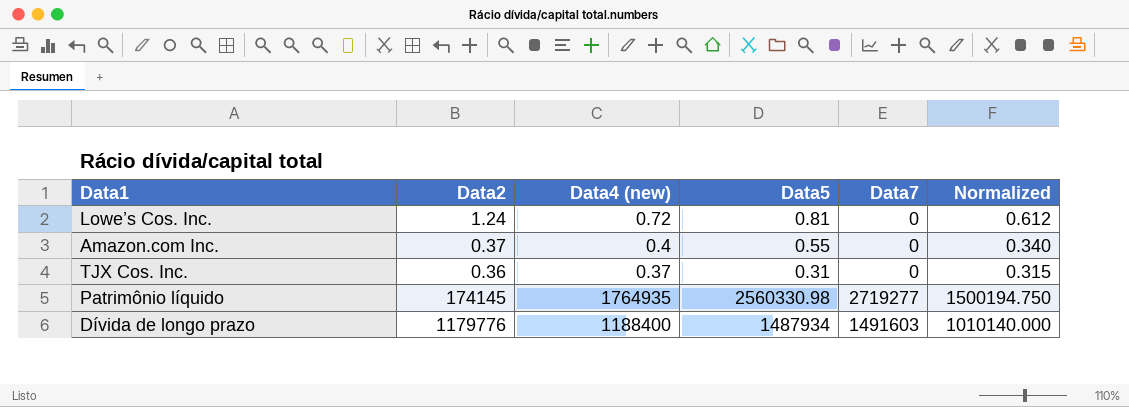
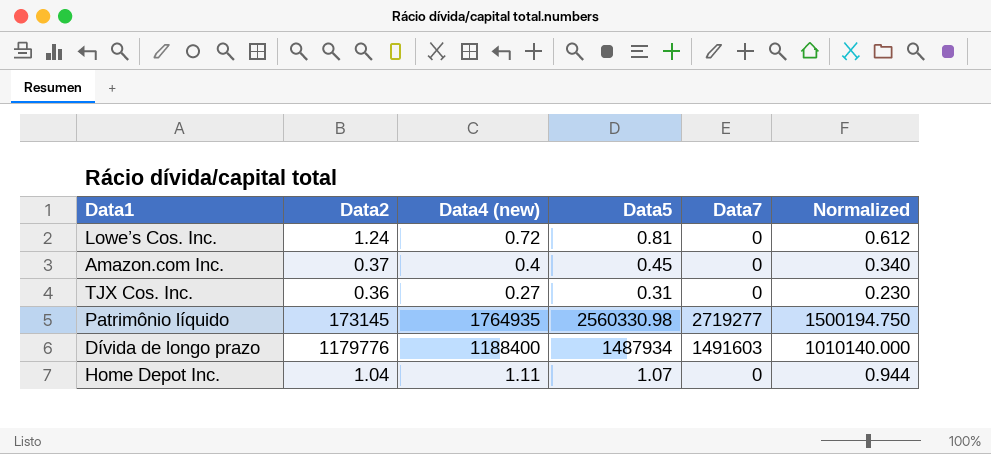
Amazon.com Inc. | Data5: 0.55 -> 0.45
TJX Cos. Inc. | Data4 (new): 0.37 -> 0.27
TJX Cos. Inc. | Normalized: 0.315 -> 0.230
Patrimônio líquido | Data2: 174145 -> 173145
row Home Depot Inc.: none -> 1.04 | 1.11 | 1.07 | 0 | 0.944

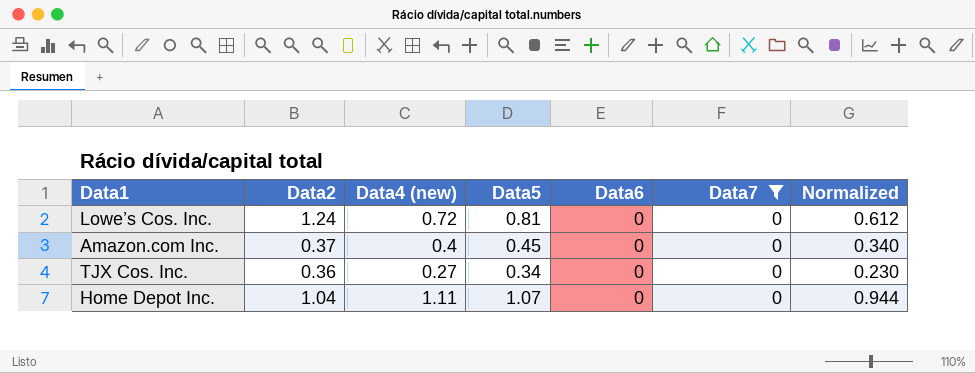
filter: none -> Data7 = 0
column Data6 | position: none -> 5
TJX Cos. Inc. | Data5: 0.31 -> 0.34

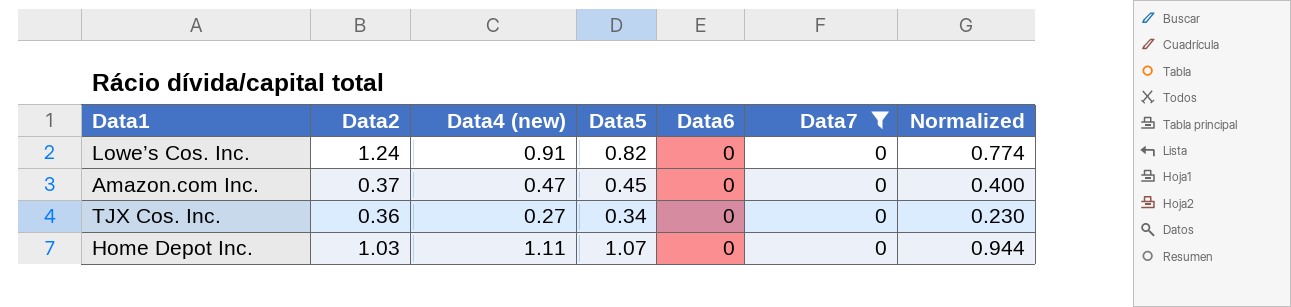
Lowe’s Cos. Inc. | Data4 (new): 0.72 -> 0.91
Lowe’s Cos. Inc. | Data5: 0.81 -> 0.82
Lowe’s Cos. Inc. | Normalized: 0.612 -> 0.774
Amazon.com Inc. | Data4 (new): 0.4 -> 0.47
Amazon.com Inc. | Normalized: 0.340 -> 0.400
Home Depot Inc. | Data2: 1.04 -> 1.03

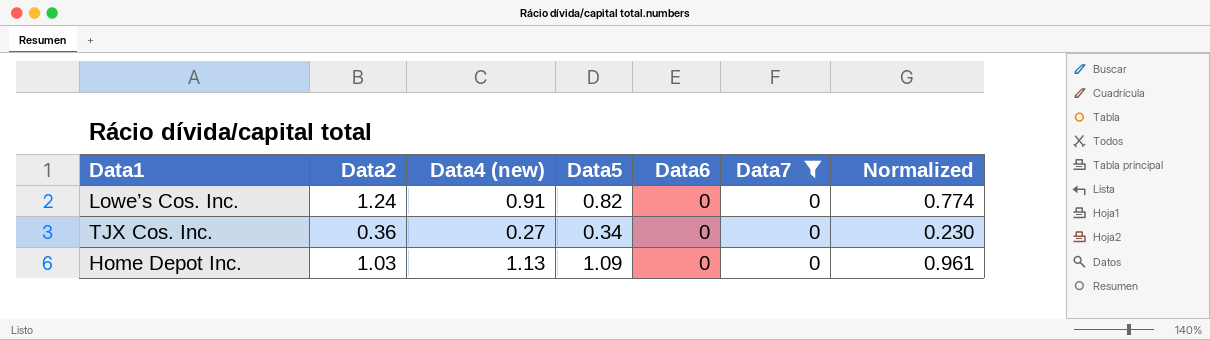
row Amazon.com Inc.: 0.37 | 0.47 | 0.45 | 0 | 0 | 0.400 -> none
Home Depot Inc. | Data4 (new): 1.11 -> 1.13
Home Depot Inc. | Data5: 1.07 -> 1.09
Home Depot Inc. | Normalized: 0.944 -> 0.961

